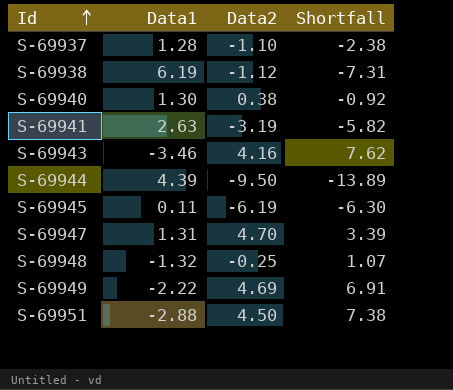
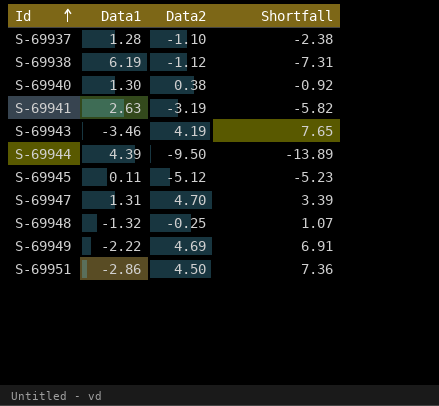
S-69943 | Data2: 4.16 -> 4.19
S-69943 | Shortfall: 7.62 -> 7.65
S-69945 | Data2: -6.19 -> -5.12
S-69945 | Shortfall: -6.30 -> -5.23
S-69951 | Data1: -2.88 -> -2.86
S-69951 | Shortfall: 7.38 -> 7.36

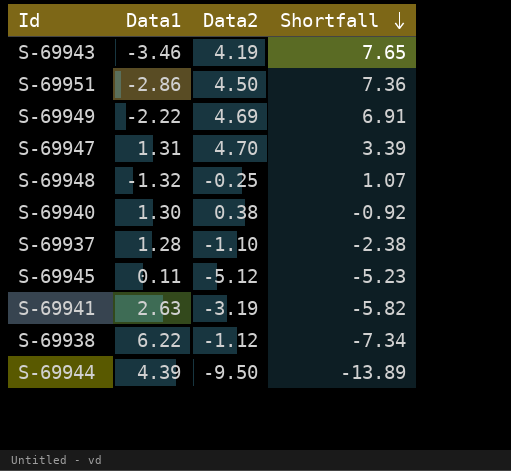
row order: Id ascending -> Shortfall descending
S-69938 | Data1: 6.19 -> 6.22
S-69938 | Shortfall: -7.31 -> -7.34

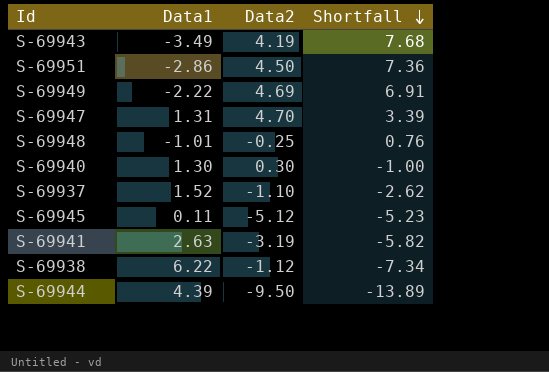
S-69943 | Data1: -3.46 -> -3.49
S-69943 | Shortfall: 7.65 -> 7.68
S-69948 | Data1: -1.32 -> -1.01
S-69948 | Shortfall: 1.07 -> 0.76
S-69940 | Data2: 0.38 -> 0.30
S-69940 | Shortfall: -0.92 -> -1.00
S-69937 | Data1: 1.28 -> 1.52
S-69937 | Shortfall: -2.38 -> -2.62

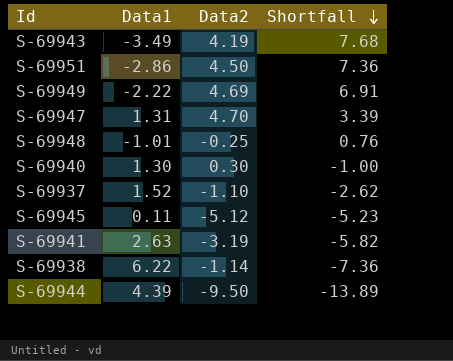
S-69938 | Data2: -1.12 -> -1.14
S-69938 | Shortfall: -7.34 -> -7.36

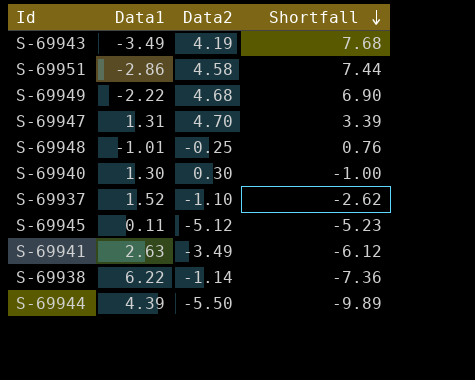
S-69951 | Data2: 4.50 -> 4.58
S-69951 | Shortfall: 7.36 -> 7.44
S-69949 | Data2: 4.69 -> 4.68
S-69949 | Shortfall: 6.91 -> 6.90
S-69941 | Data2: -3.19 -> -3.49
S-69941 | Shortfall: -5.82 -> -6.12
S-69944 | Data2: -9.50 -> -5.50
S-69944 | Shortfall: -13.89 -> -9.89

